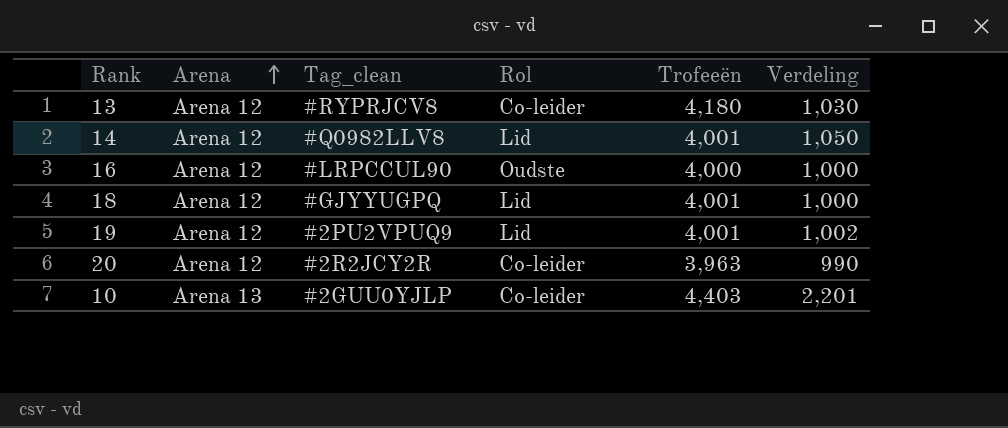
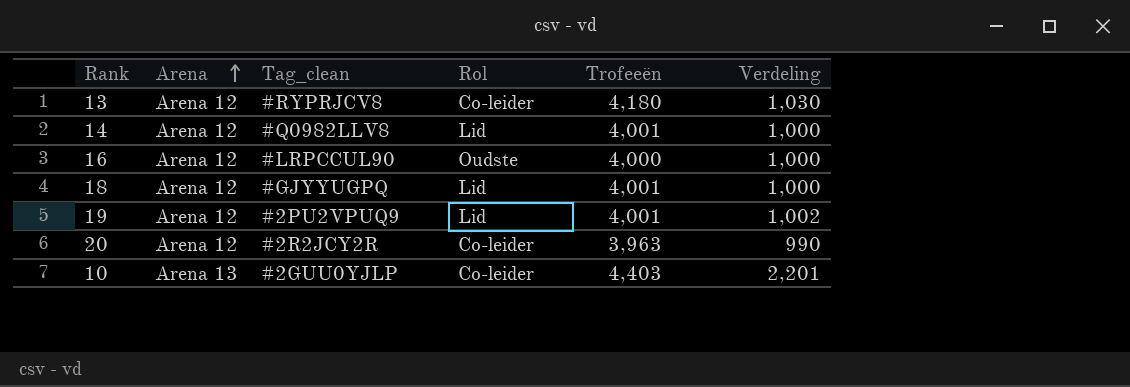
14 | Verdeling: 1,050 -> 1,000

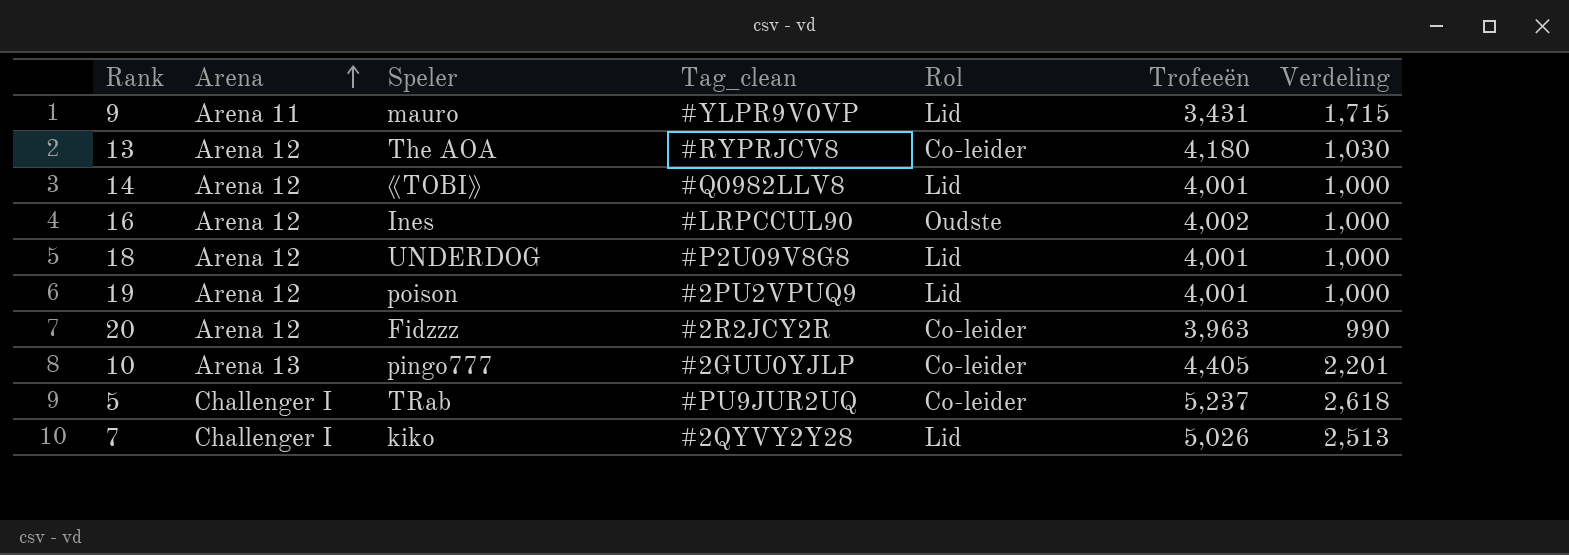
column Speler | position: none -> 3
row 9: none -> Arena 11 | mauro | #YLPR9V0VP | Lid | 3,431 | 1,715
16 | Trofeeën: 4,000 -> 4,002
18 | Tag_clean: #GJYYUGPQ -> #P2U09V8G8
19 | Verdeling: 1,002 -> 1,000
10 | Trofeeën: 4,403 -> 4,405
row 5: none -> Challenger I | TRab | #PU9JUR2UQ | Co-leider | 5,237 | 2,618
row 7: none -> Challenger I | kiko | #2QYVY2Y28 | Lid | 5,026 | 2,513

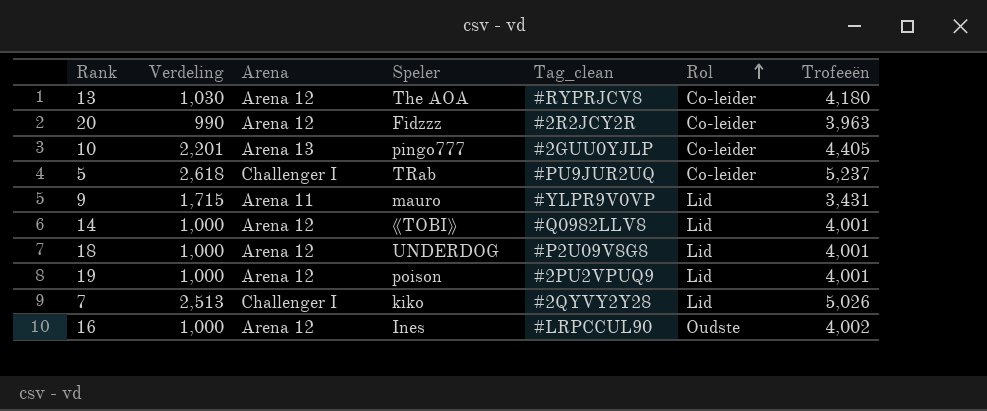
row order: Arena ascending -> Rol ascending
column Verdeling | position: 7 -> 2

